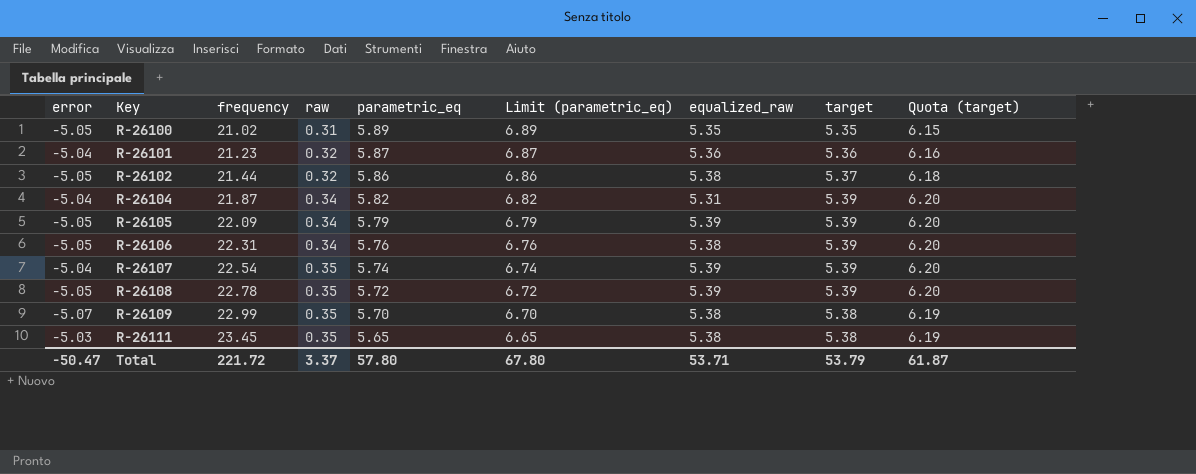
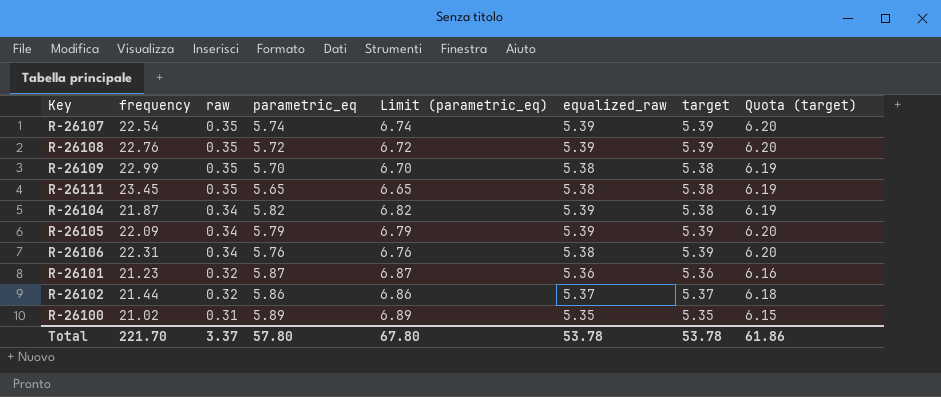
row order: Key ascending -> raw descending
column error | position: 1 -> none
R-26108 | frequency: 22.78 -> 22.76
R-26104 | equalized_raw: 5.31 -> 5.39
R-26104 | target: 5.39 -> 5.38
R-26104 | Quota (target): 6.20 -> 6.19
R-26102 | equalized_raw: 5.38 -> 5.37
Total | frequency: 221.72 -> 221.70
Total | equalized_raw: 53.71 -> 53.78
Total | target: 53.79 -> 53.78
Total | Quota (target): 61.87 -> 61.86

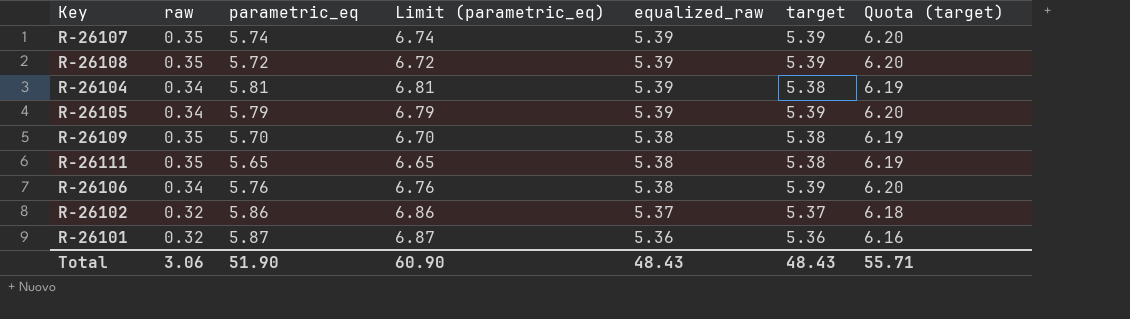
row order: raw descending -> equalized_raw descending
column frequency | position: 2 -> none
row R-26100: 21.02 | 0.31 | 5.89 | 6.89 | 5.35 | 5.35 | 6.15 -> none
R-26104 | parametric_eq: 5.82 -> 5.81
R-26104 | Limit (parametric_eq): 6.82 -> 6.81
Total | raw: 3.37 -> 3.06
Total | parametric_eq: 57.80 -> 51.90
Total | Limit (parametric_eq): 67.80 -> 60.90
Total | equalized_raw: 53.78 -> 48.43
Total | target: 53.78 -> 48.43
Total | Quota (target): 61.86 -> 55.71

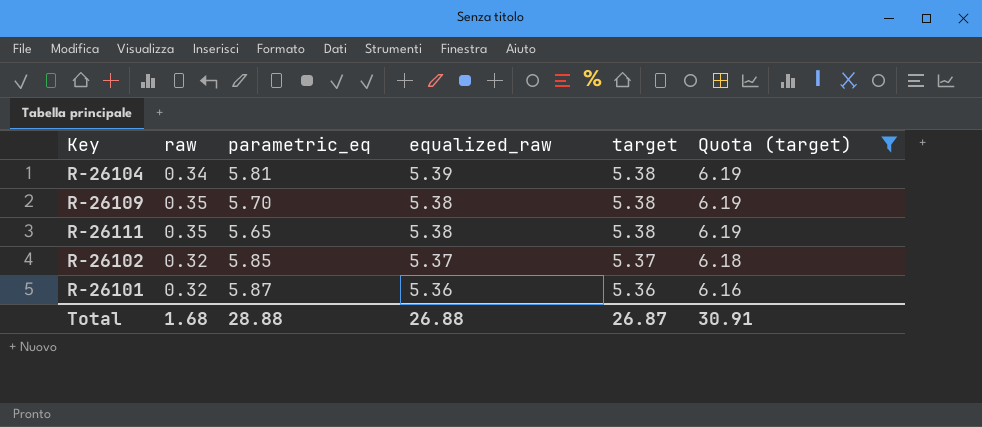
filter: none -> Quota (target) != 6.20
column Limit (parametric_eq) | formula: [parametric_eq] + 1 -> none
R-26102 | parametric_eq: 5.86 -> 5.85
Total | raw: 3.06 -> 1.68
Total | parametric_eq: 51.90 -> 28.88
Total | equalized_raw: 48.43 -> 26.88
Total | target: 48.43 -> 26.87
Total | Quota (target): 55.71 -> 30.91

